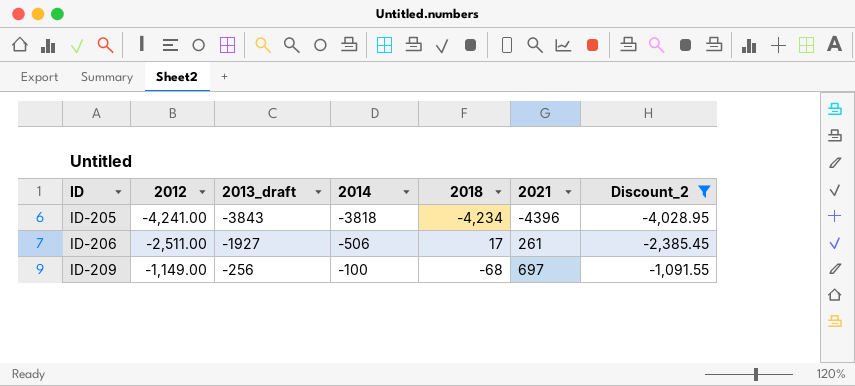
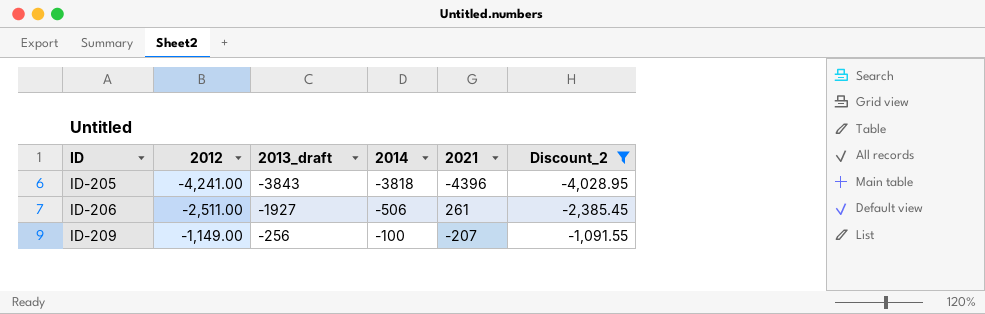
column 2018 | position: 5 -> none
ID-209 | 2021: 697 -> -207

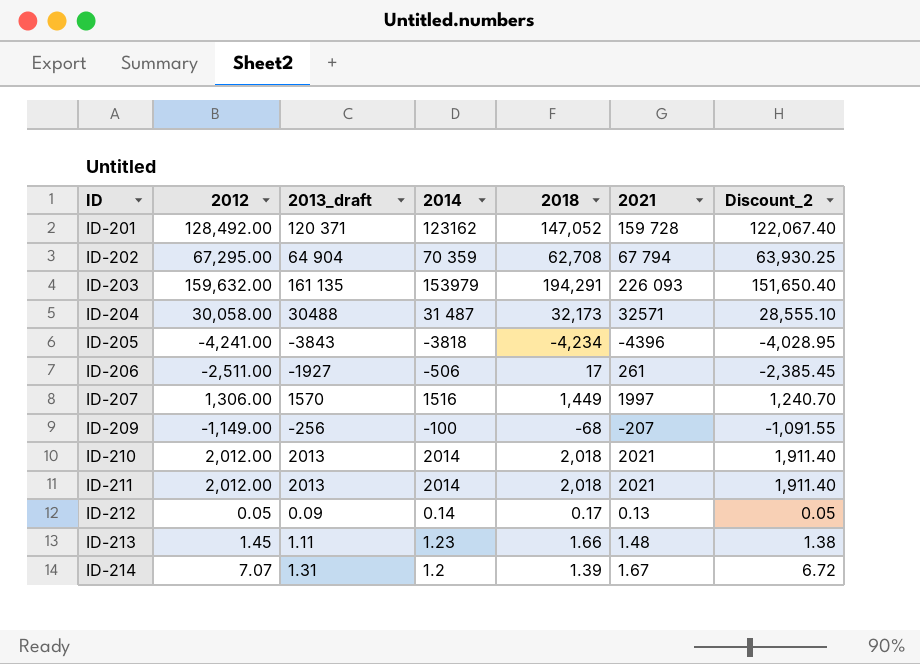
filter: Discount_2 <= -1,091.55 -> none
column 2018 | position: none -> 5

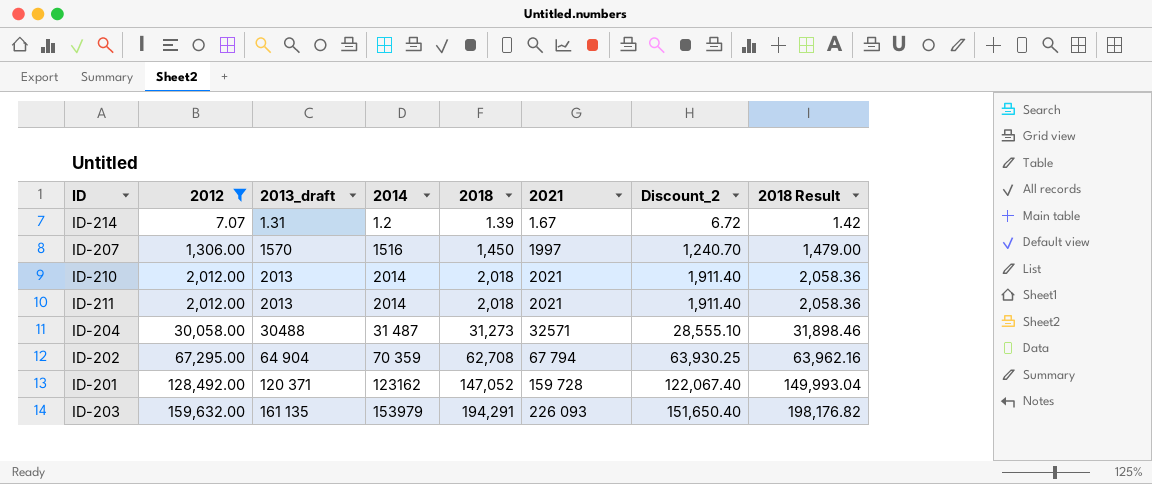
filter: none -> 2012 >= 7.07
row order: ID ascending -> 2012 ascending
column 2018 Result | formula: none -> [2018] * 1.02
ID-207 | 2018: 1,449 -> 1,450
ID-204 | 2018: 32,173 -> 31,273

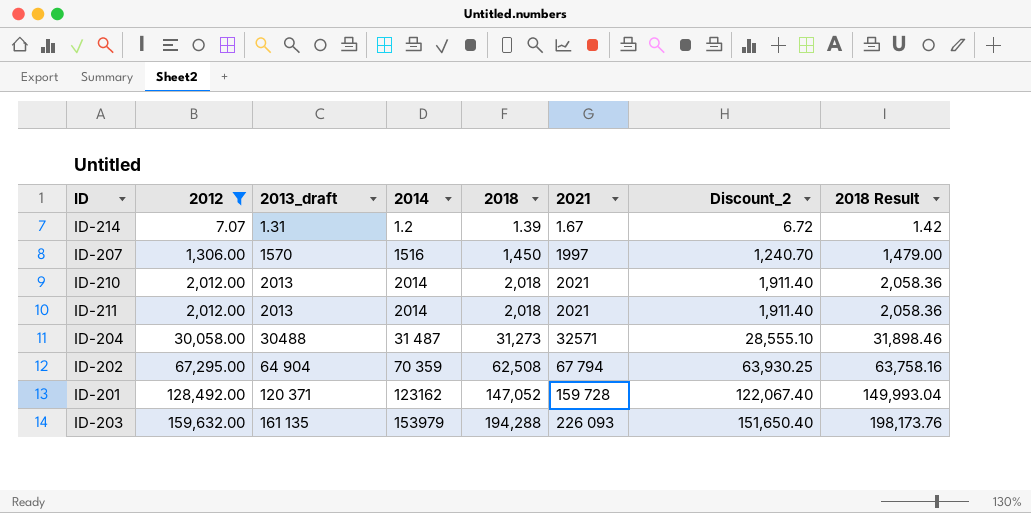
ID-202 | 2018: 62,708 -> 62,508
ID-202 | 2018 Result: 63,962.16 -> 63,758.16
ID-203 | 2018: 194,291 -> 194,288
ID-203 | 2018 Result: 198,176.82 -> 198,173.76

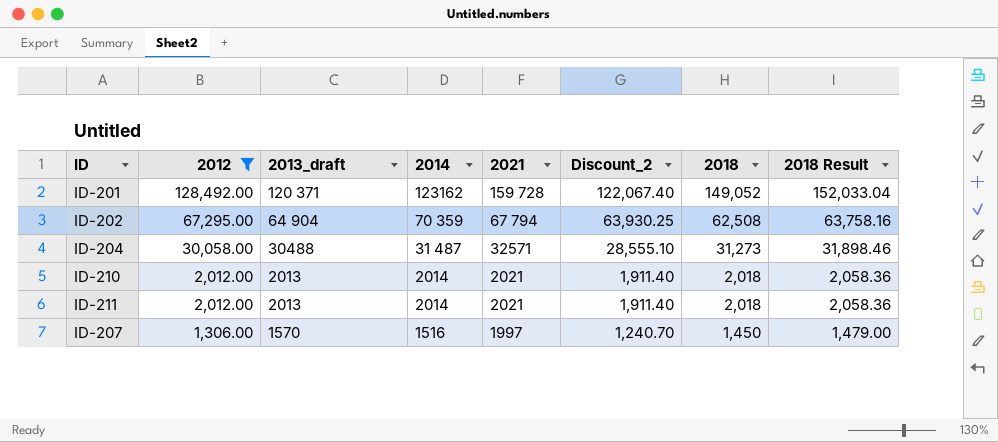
row order: 2012 ascending -> 2012 descending
column 2018 | position: 5 -> 7
row ID-214: 7.07 | 1.31 | 1.2 | 1.39 | 1.67 | 6.72 | 1.42 -> none
row ID-203: 159,632.00 | 161 135 | 153979 | 194,288 | 226 093 | 151,650.40 | 198,173.76 -> none
ID-201 | 2018: 147,052 -> 149,052
ID-201 | 2018 Result: 149,993.04 -> 152,033.04

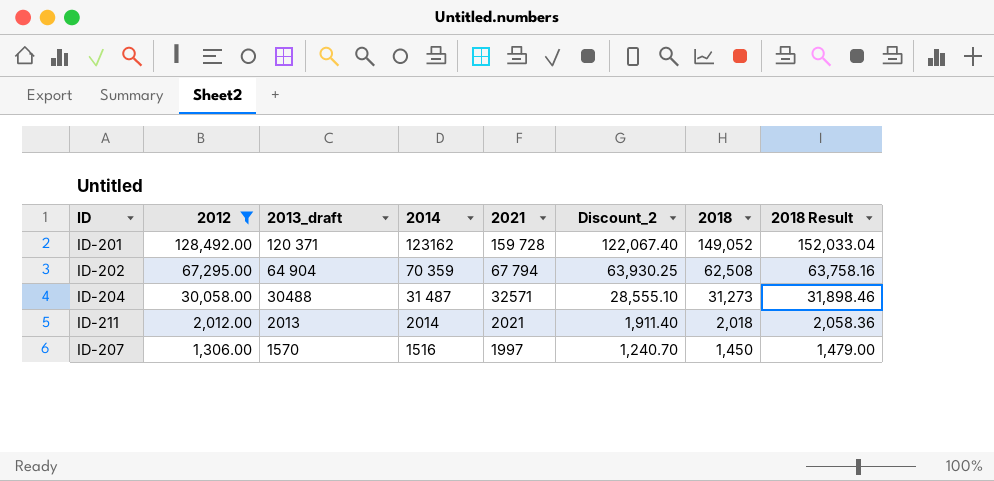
row ID-210: 2,012.00 | 2013 | 2014 | 2021 | 1,911.40 | 2,018 | 2,058.36 -> none

